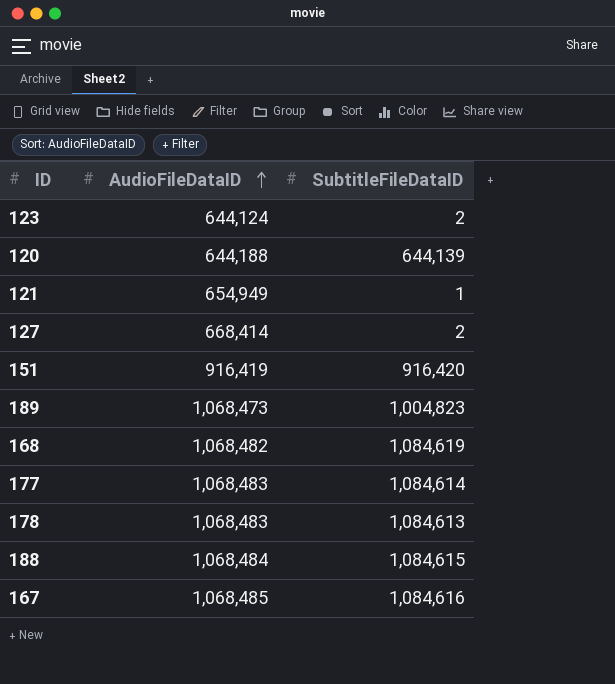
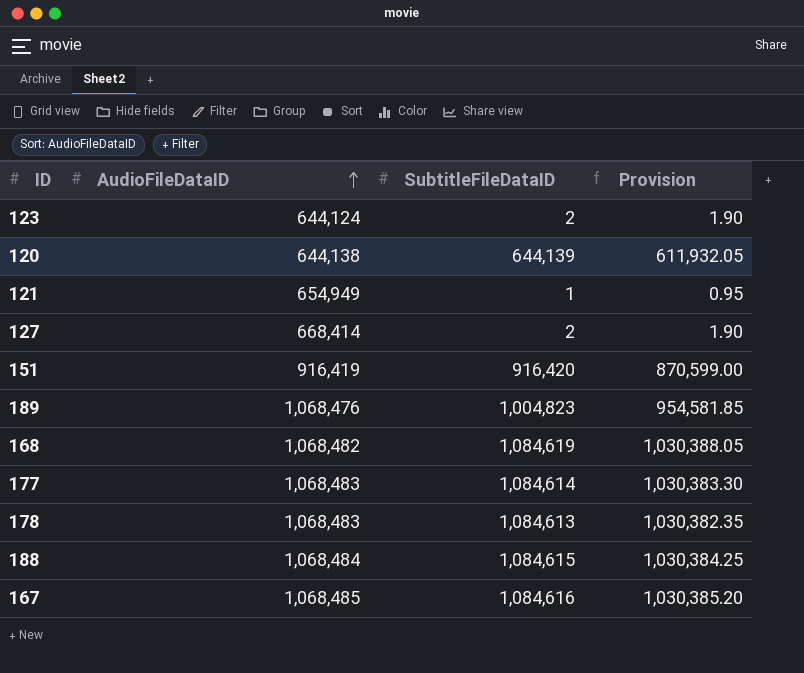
column Provision | formula: none -> [SubtitleFileDataID] * 0.95
120 | AudioFileDataID: 644,188 -> 644,138
189 | AudioFileDataID: 1,068,473 -> 1,068,476

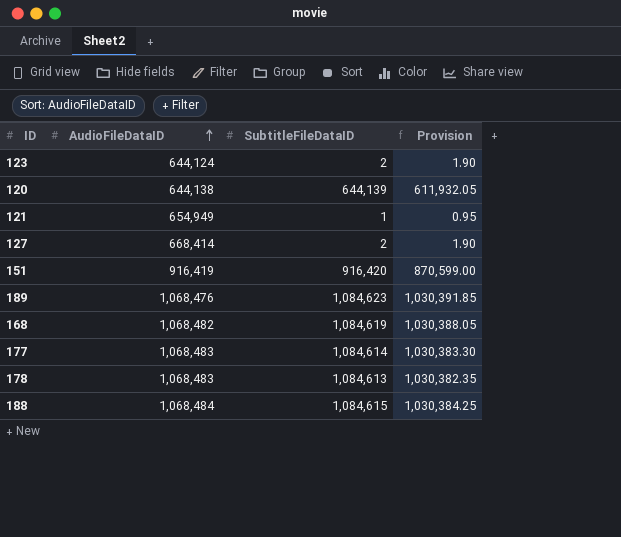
row 167: 1,068,485 | 1,084,616 | 1,030,385.20 -> none
189 | SubtitleFileDataID: 1,004,823 -> 1,084,623
189 | Provision: 954,581.85 -> 1,030,391.85

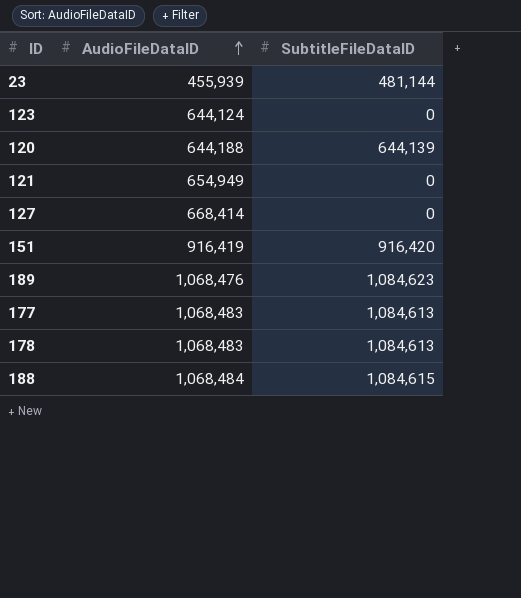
column Provision | formula: [SubtitleFileDataID] * 0.95 -> none
row 168: 1,068,482 | 1,084,619 | 1,030,388.05 -> none
row 23: none -> 455,939 | 481,144
123 | SubtitleFileDataID: 2 -> 0
120 | AudioFileDataID: 644,138 -> 644,188
121 | SubtitleFileDataID: 1 -> 0
127 | SubtitleFileDataID: 2 -> 0
177 | SubtitleFileDataID: 1,084,614 -> 1,084,613

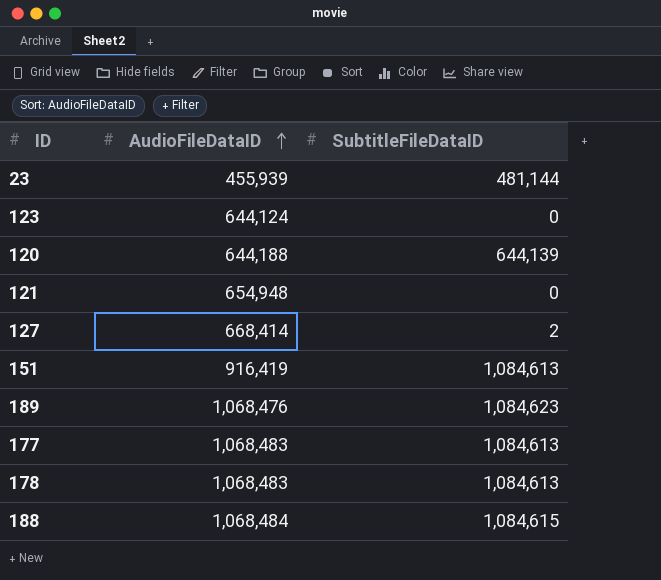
121 | AudioFileDataID: 654,949 -> 654,948
127 | SubtitleFileDataID: 0 -> 2
151 | SubtitleFileDataID: 916,420 -> 1,084,613

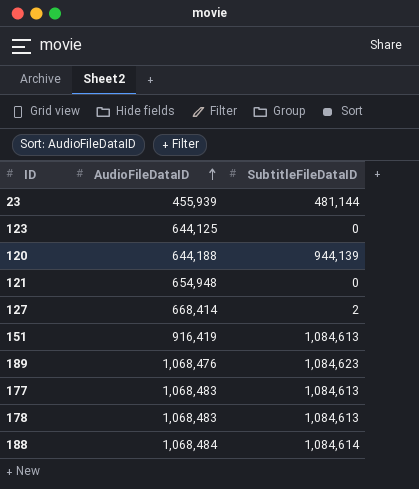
123 | AudioFileDataID: 644,124 -> 644,125
120 | SubtitleFileDataID: 644,139 -> 944,139
188 | SubtitleFileDataID: 1,084,615 -> 1,084,614

